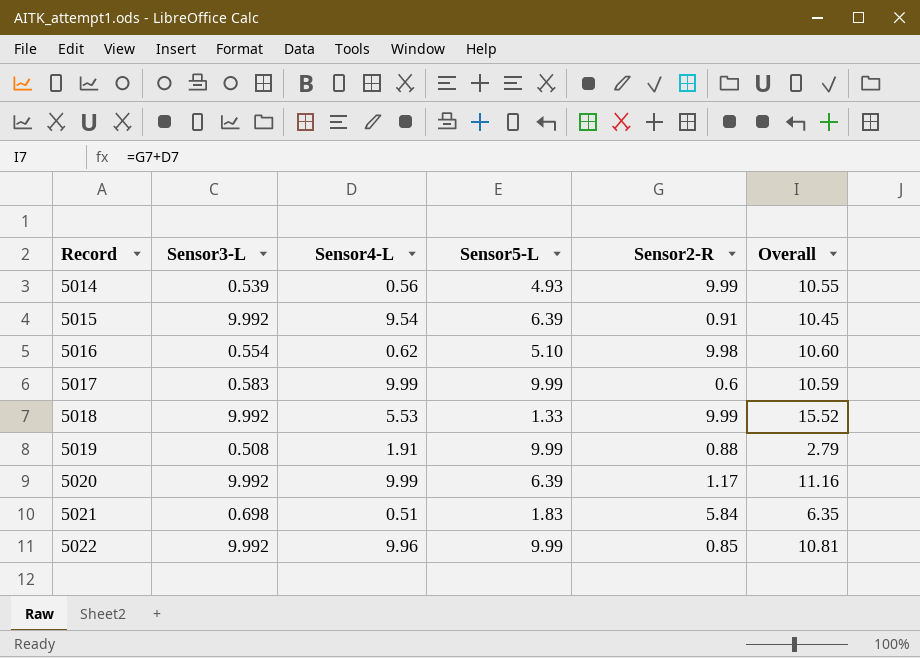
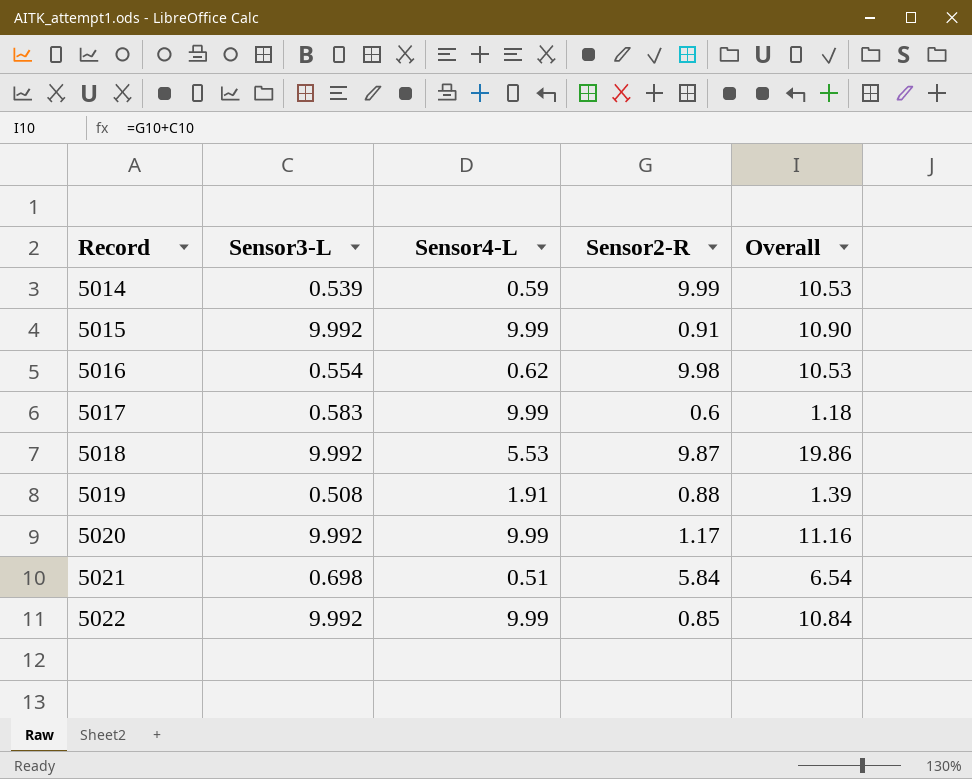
column Sensor5-L | position: 4 -> none
column Overall | formula: [Sensor4-L] + [Sensor2-R] -> [Sensor3-L] + [Sensor2-R]
5014 | Sensor4-L: 0.56 -> 0.59
5015 | Sensor4-L: 9.54 -> 9.99
5018 | Sensor2-R: 9.99 -> 9.87
5022 | Sensor4-L: 9.96 -> 9.99

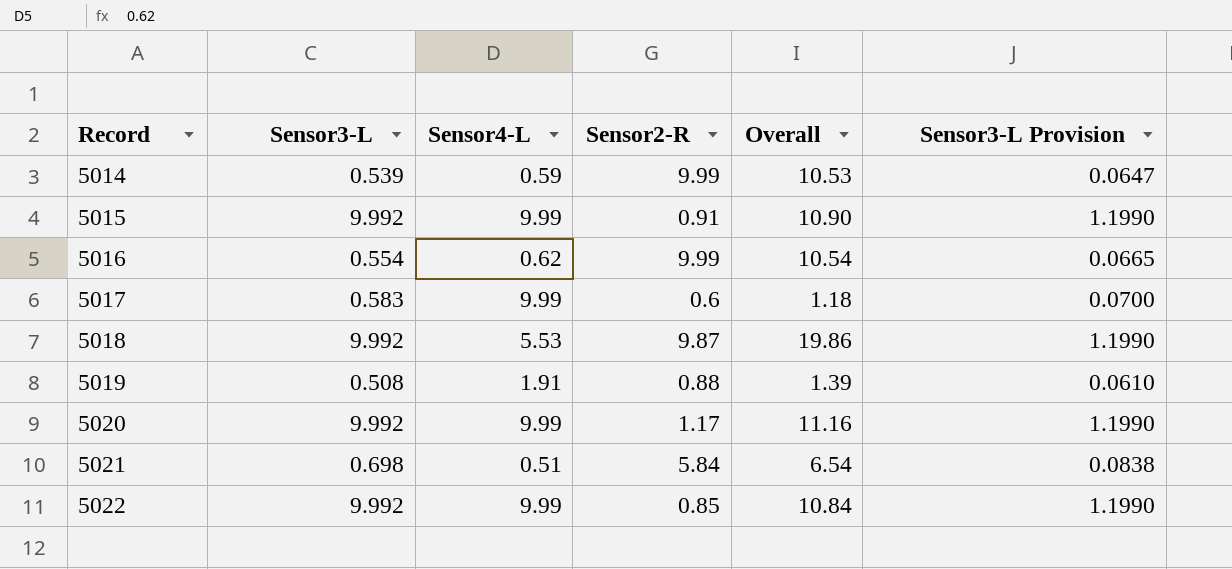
column Sensor3-L Provision | formula: none -> [Sensor3-L] * 0.12
5016 | Sensor2-R: 9.98 -> 9.99
5016 | Overall: 10.53 -> 10.54

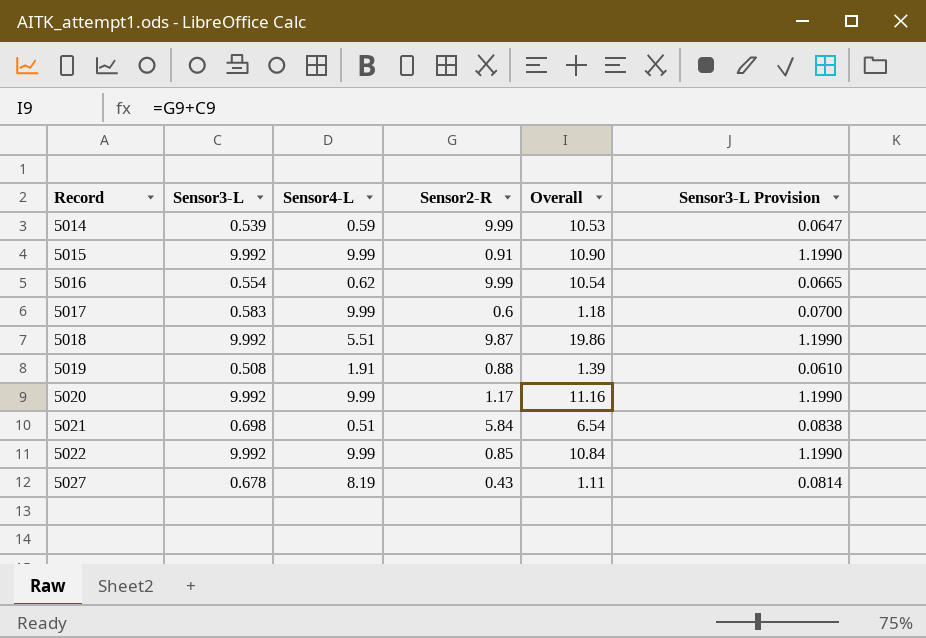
5018 | Sensor4-L: 5.53 -> 5.51
row 5027: none -> 0.678 | 8.19 | 0.43 | 1.11 | 0.0814

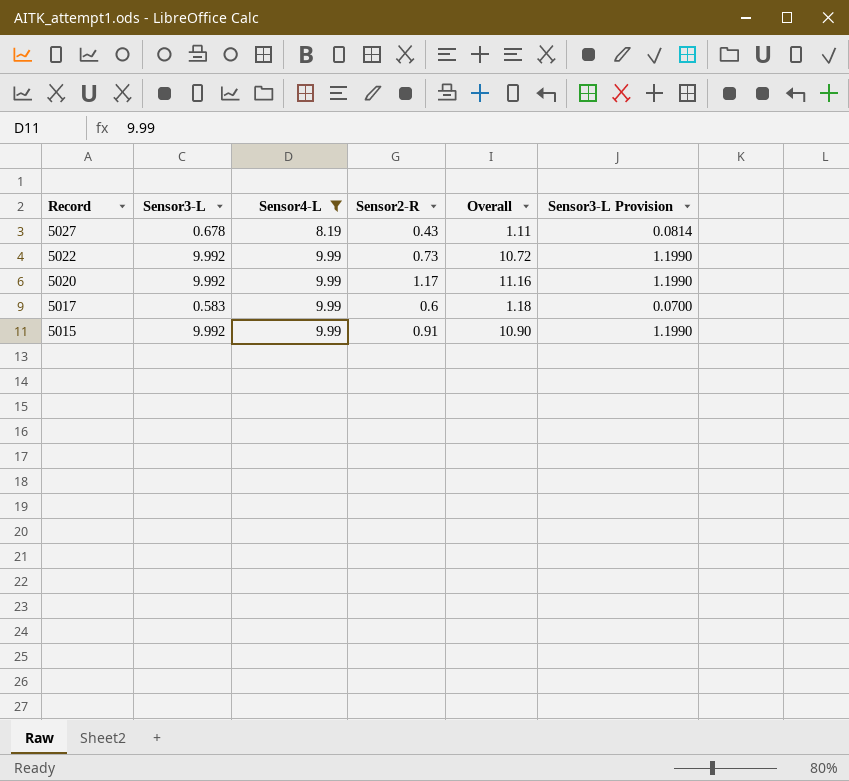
filter: none -> Sensor4-L >= 8.19
row order: Record ascending -> Record descending
5022 | Sensor2-R: 0.85 -> 0.73
5022 | Overall: 10.84 -> 10.72

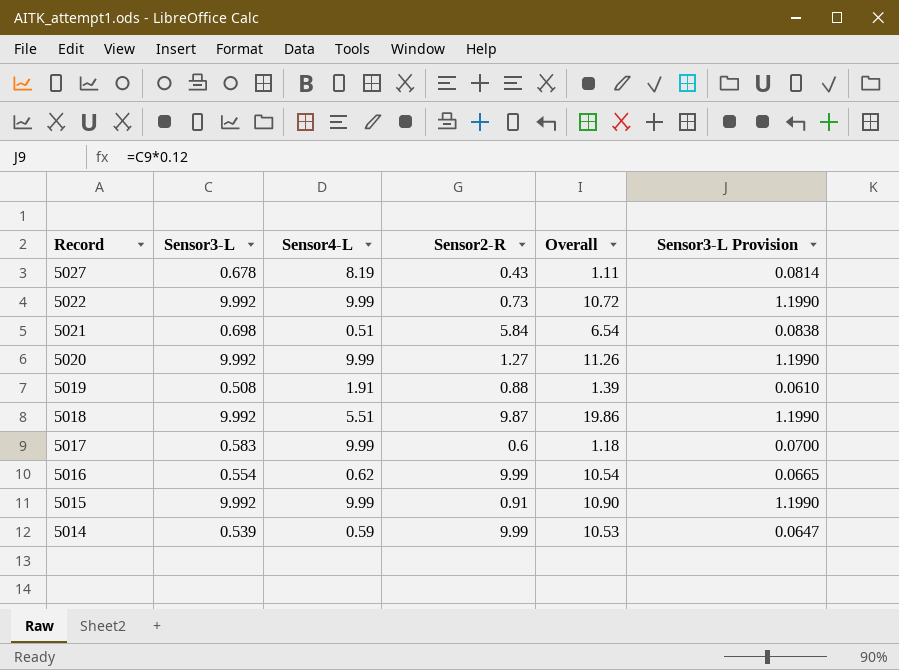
filter: Sensor4-L >= 8.19 -> none
5020 | Sensor2-R: 1.17 -> 1.27
5020 | Overall: 11.16 -> 11.26

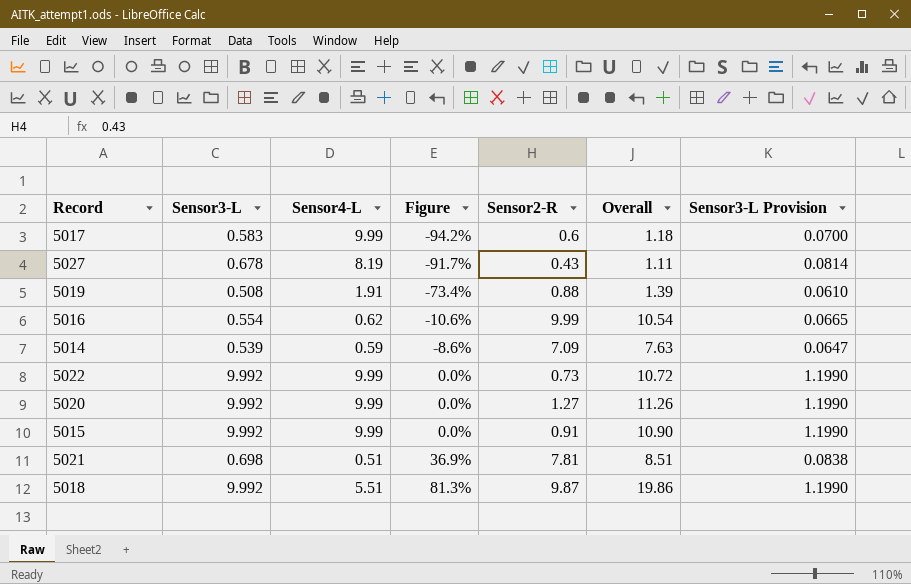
row order: Record descending -> Figure ascending
column Figure | formula: none -> ([Sensor3-L] - [Sensor4-L]) / [Sensor4-L]
5014 | Sensor2-R: 9.99 -> 7.09
5014 | Overall: 10.53 -> 7.63
5021 | Sensor2-R: 5.84 -> 7.81
5021 | Overall: 6.54 -> 8.51

